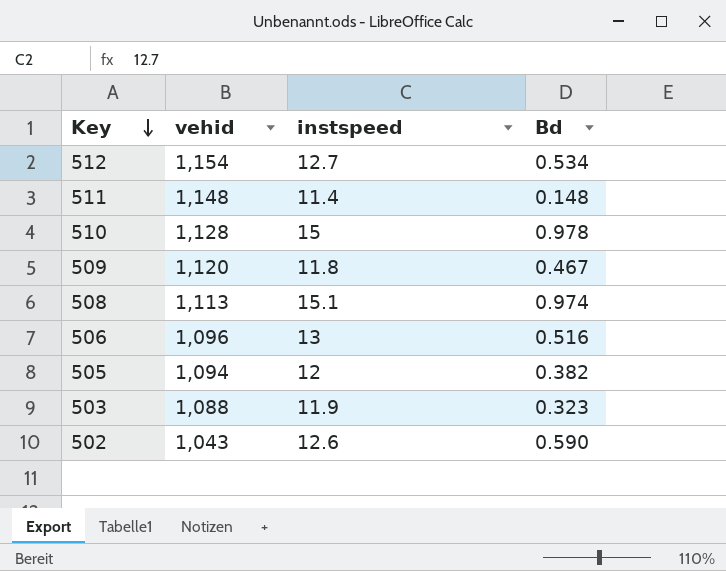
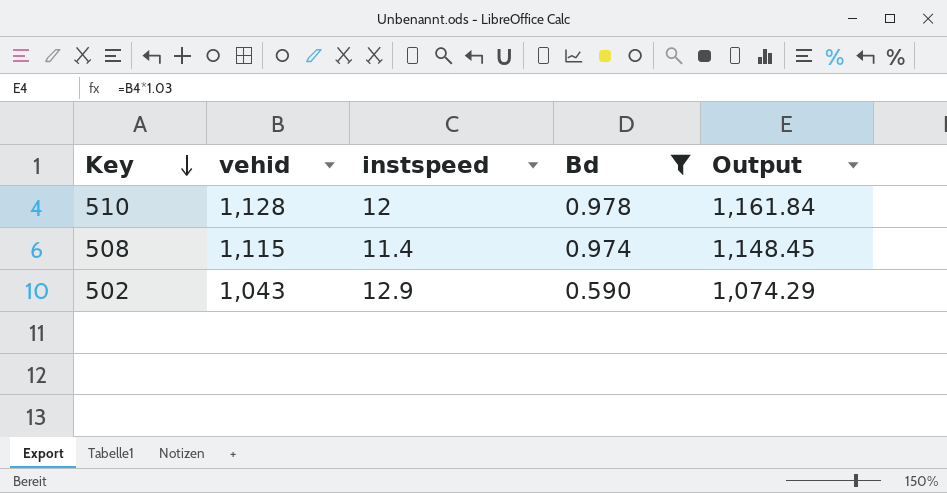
filter: none -> Bd >= 0.590
column Output | formula: none -> [vehid] * 1.03
510 | instspeed: 15 -> 12
508 | vehid: 1,113 -> 1,115
508 | instspeed: 15.1 -> 11.4
502 | instspeed: 12.6 -> 12.9

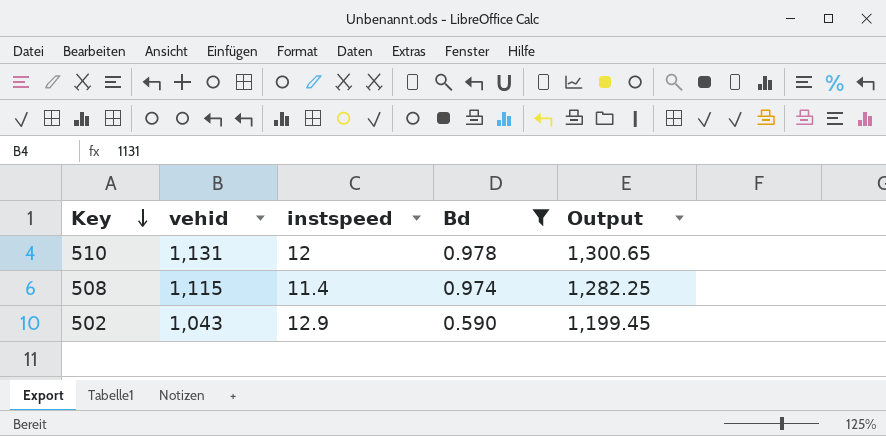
column Output | formula: [vehid] * 1.03 -> [vehid] * 1.15
510 | vehid: 1,128 -> 1,131

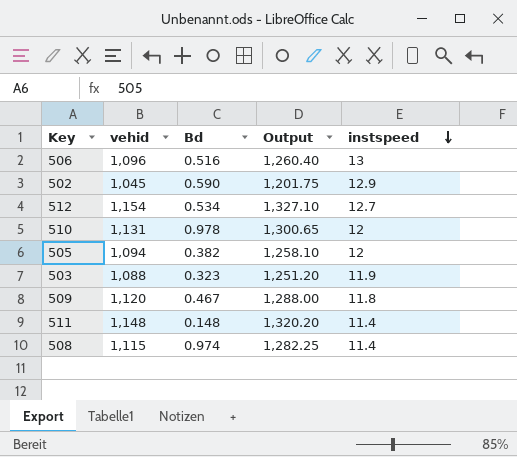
filter: Bd >= 0.590 -> none
row order: Key descending -> instspeed descending
column instspeed | position: 3 -> 5
502 | vehid: 1,043 -> 1,045
502 | Output: 1,199.45 -> 1,201.75

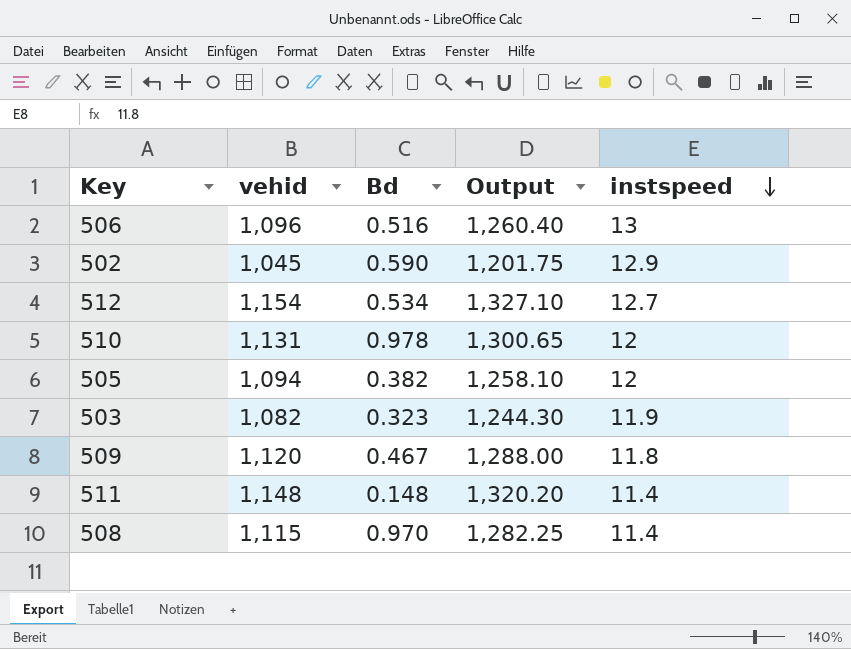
503 | vehid: 1,088 -> 1,082
503 | Output: 1,251.20 -> 1,244.30
508 | Bd: 0.974 -> 0.970

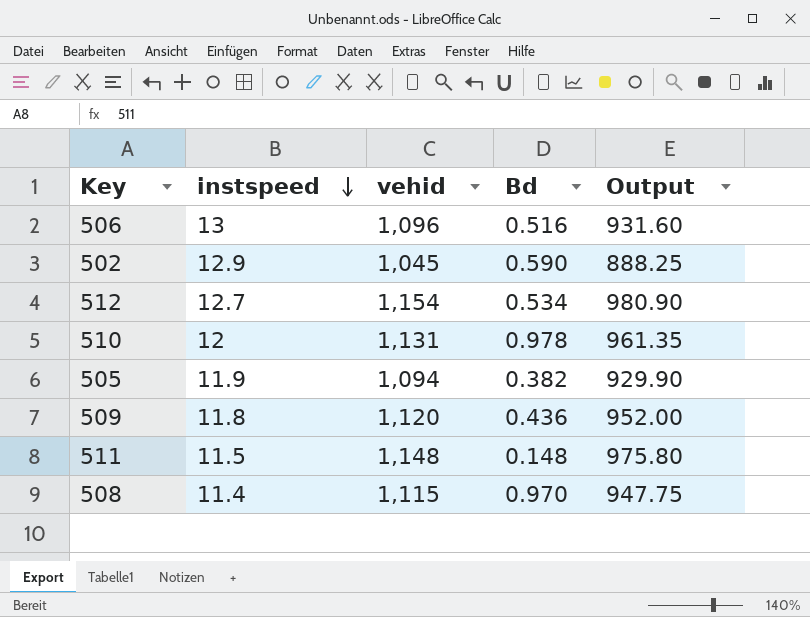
column instspeed | position: 5 -> 2
column Output | formula: [vehid] * 1.15 -> [vehid] * 0.85
row 503: 1,082 | 0.323 | 1,244.30 | 11.9 -> none
505 | instspeed: 12 -> 11.9
509 | Bd: 0.467 -> 0.436
511 | instspeed: 11.4 -> 11.5

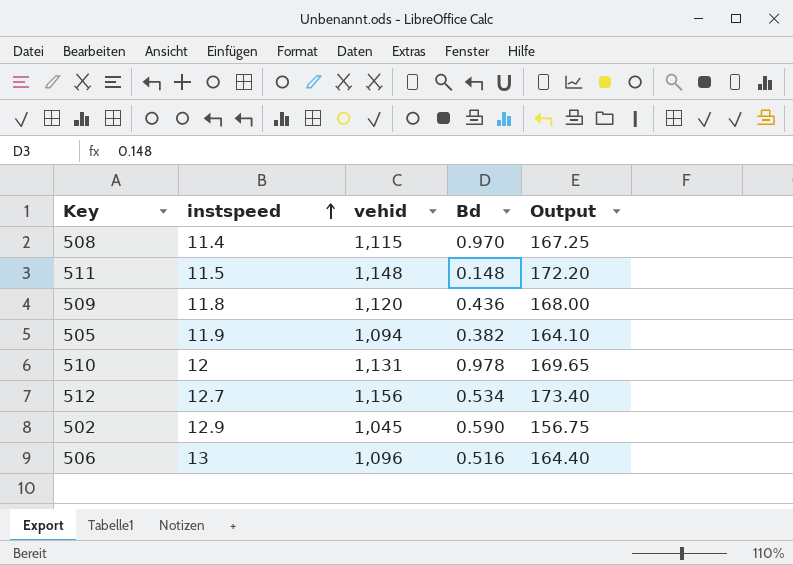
row order: instspeed descending -> instspeed ascending
column Output | formula: [vehid] * 0.85 -> [vehid] * 0.15
512 | vehid: 1,154 -> 1,156

